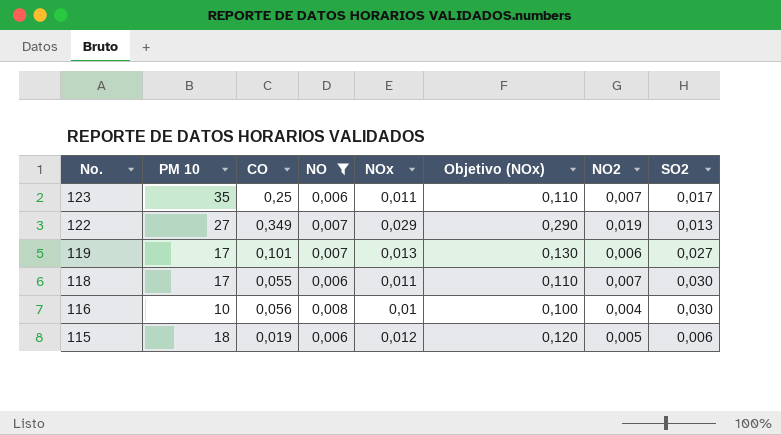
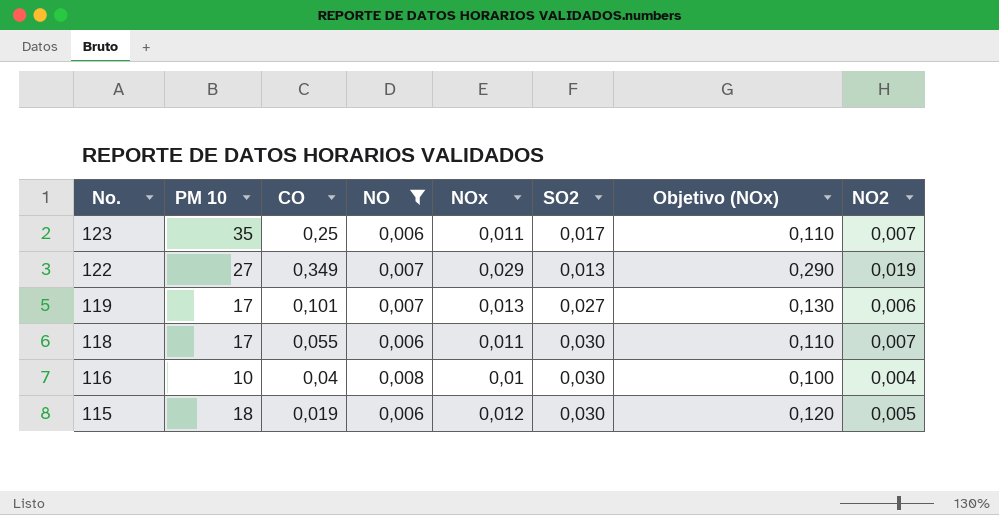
column SO2 | position: 8 -> 6
116 | CO: 0,056 -> 0,04
115 | SO2: 0,006 -> 0,030

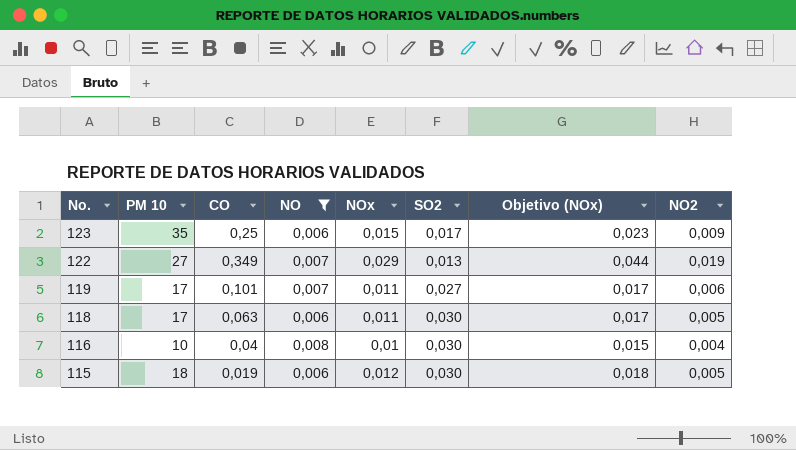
column Objetivo (NOx) | formula: [NOx] * 10 -> [NOx] * 1,5
123 | NOx: 0,011 -> 0,015
123 | NO2: 0,007 -> 0,009
119 | NOx: 0,013 -> 0,011
118 | CO: 0,055 -> 0,063
118 | NO2: 0,007 -> 0,005

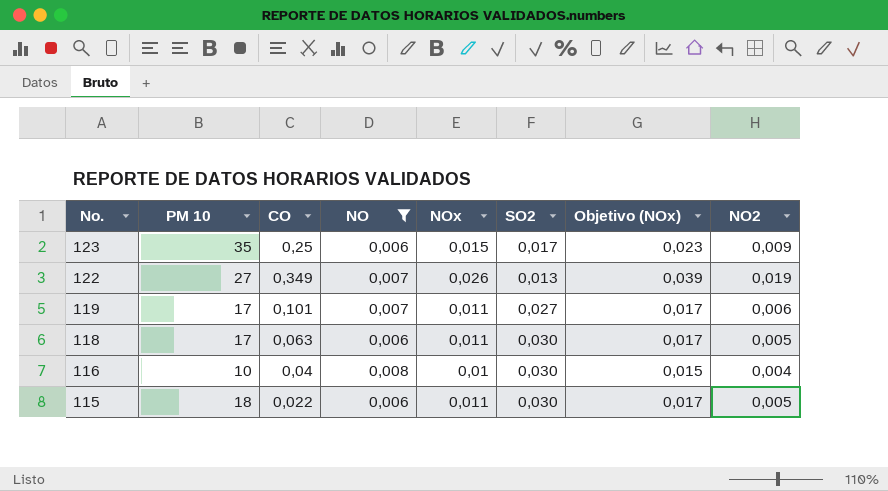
122 | NOx: 0,029 -> 0,026
122 | Objetivo (NOx): 0,044 -> 0,039
115 | CO: 0,019 -> 0,022
115 | NOx: 0,012 -> 0,011
115 | Objetivo (NOx): 0,018 -> 0,017

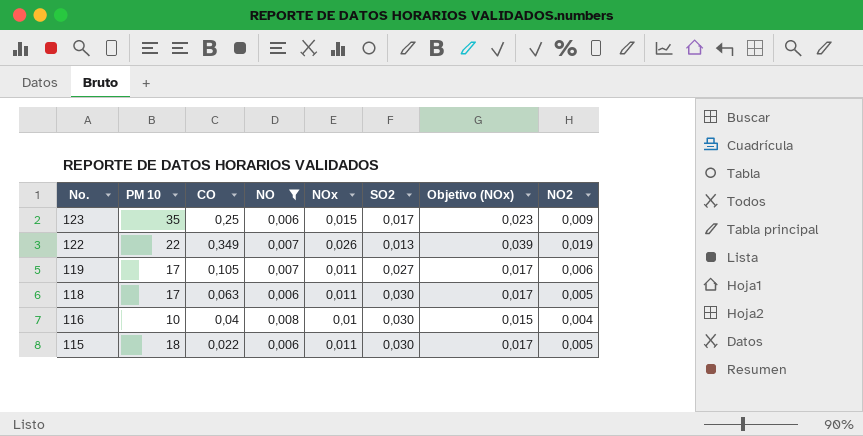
122 | PM 10: 27 -> 22
119 | CO: 0,101 -> 0,105

